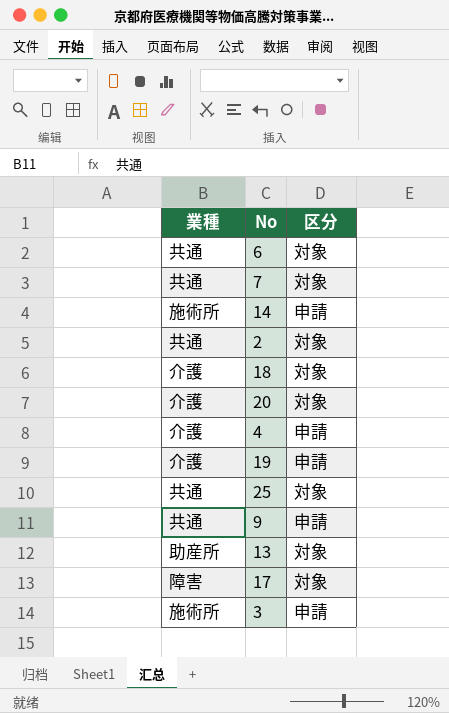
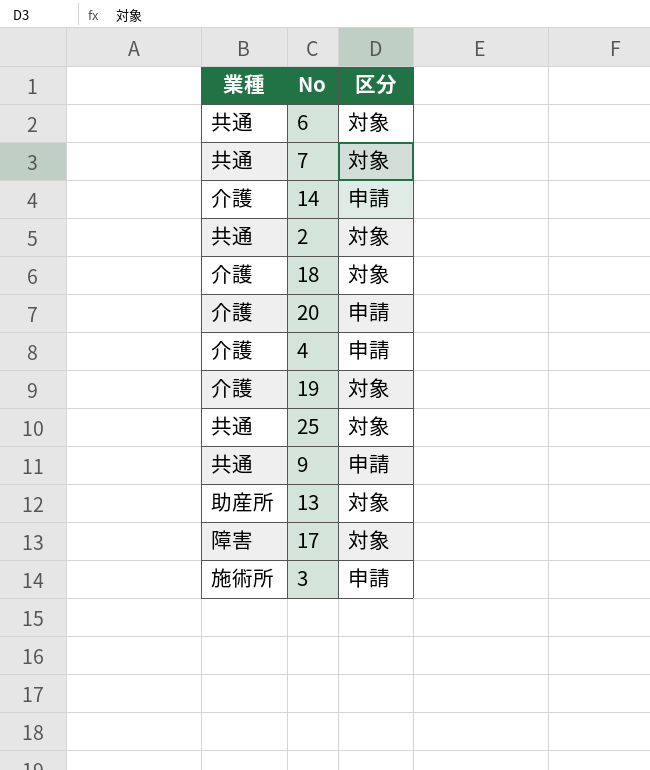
14 | 業種: 施術所 -> 介護
20 | 区分: 対象 -> 申請
19 | 区分: 申請 -> 対象

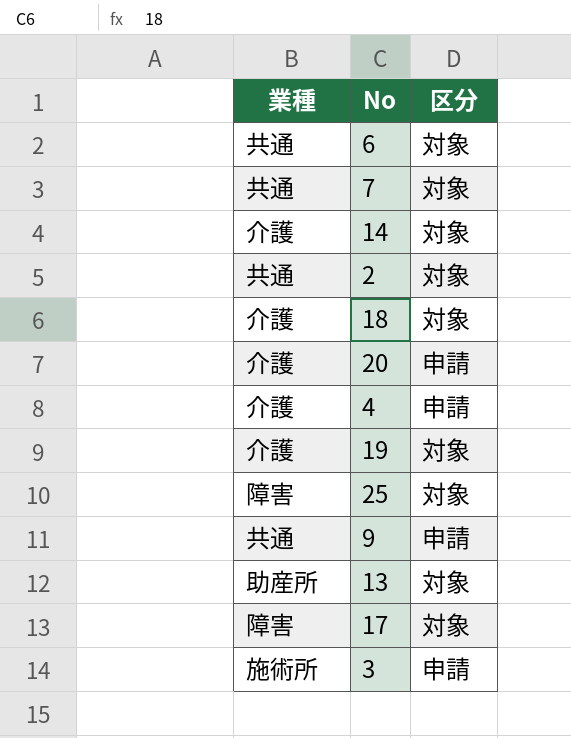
14 | 区分: 申請 -> 対象
25 | 業種: 共通 -> 障害

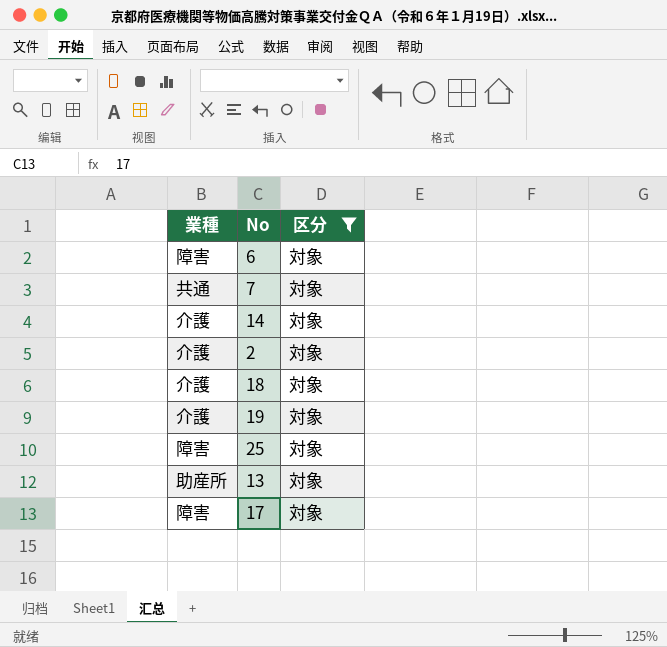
filter: none -> 区分 = 対象
6 | 業種: 共通 -> 障害
2 | 業種: 共通 -> 介護

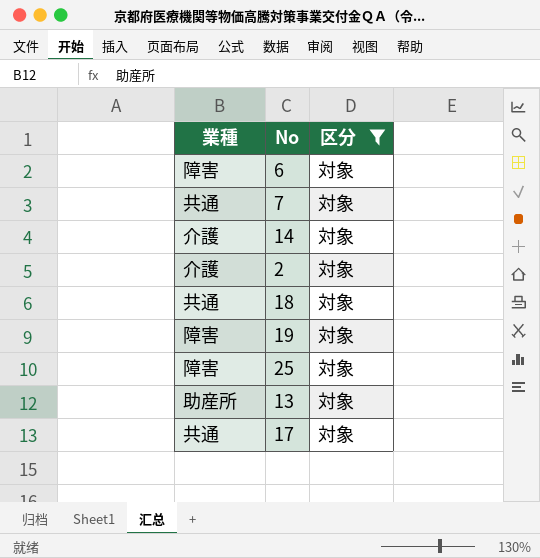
18 | 業種: 介護 -> 共通
19 | 業種: 介護 -> 障害
17 | 業種: 障害 -> 共通

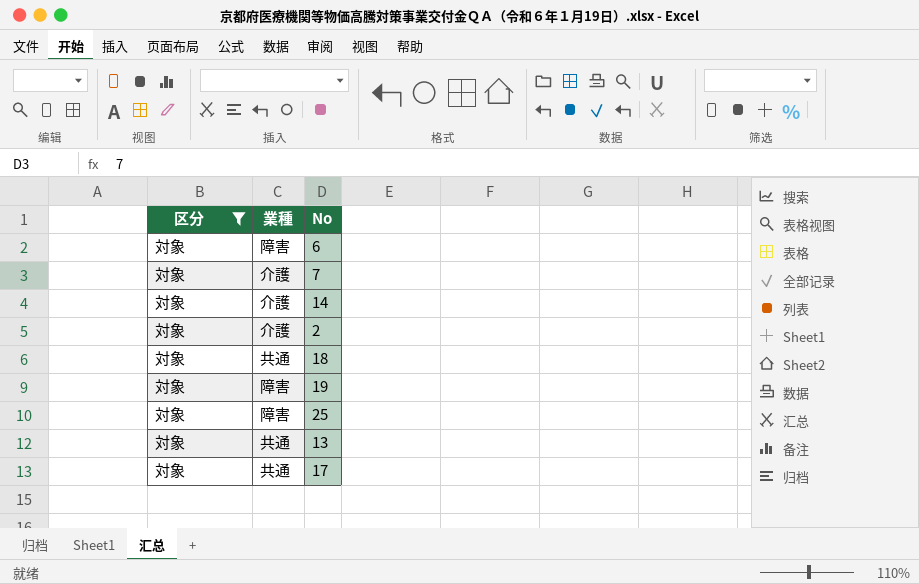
column 区分 | position: 3 -> 1
7 | 業種: 共通 -> 介護
13 | 業種: 助産所 -> 共通

